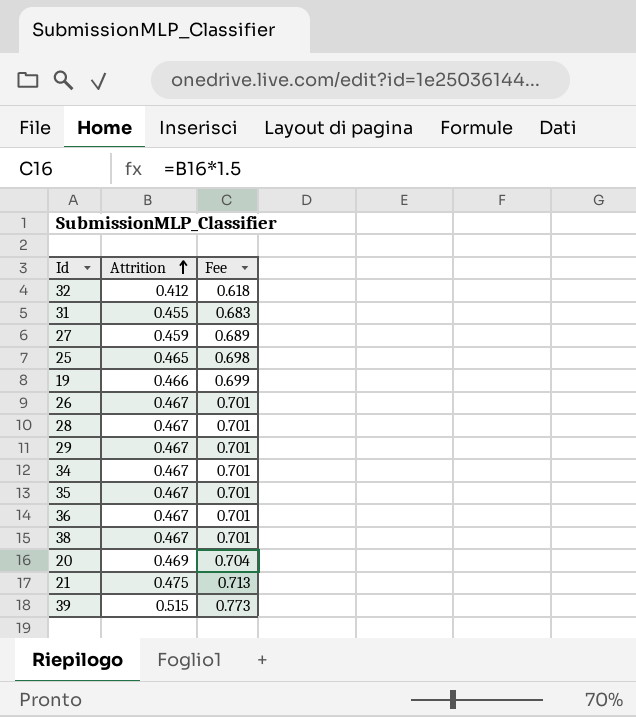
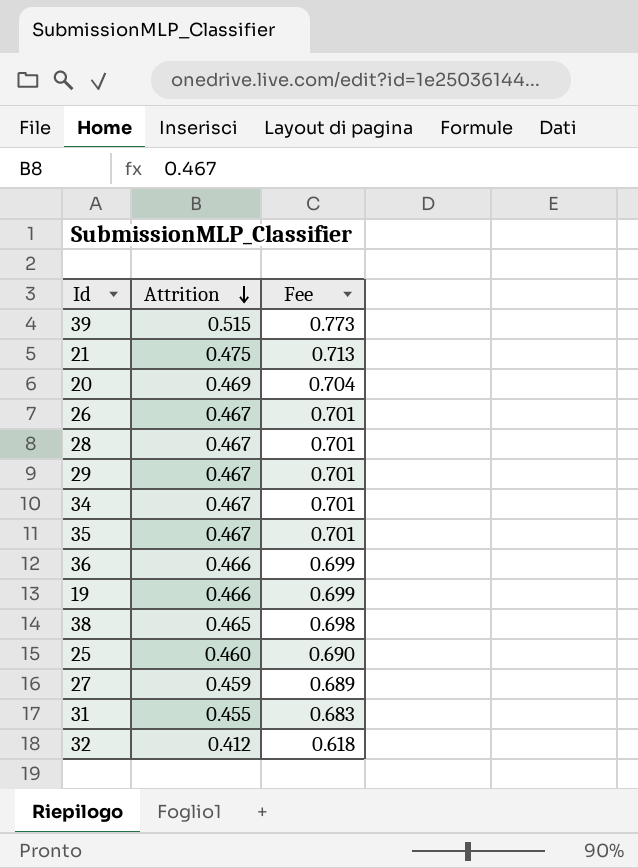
row order: Attrition ascending -> Attrition descending
36 | Attrition: 0.467 -> 0.466
36 | Fee: 0.701 -> 0.699
38 | Attrition: 0.467 -> 0.465
38 | Fee: 0.701 -> 0.698
25 | Attrition: 0.465 -> 0.460
25 | Fee: 0.698 -> 0.690

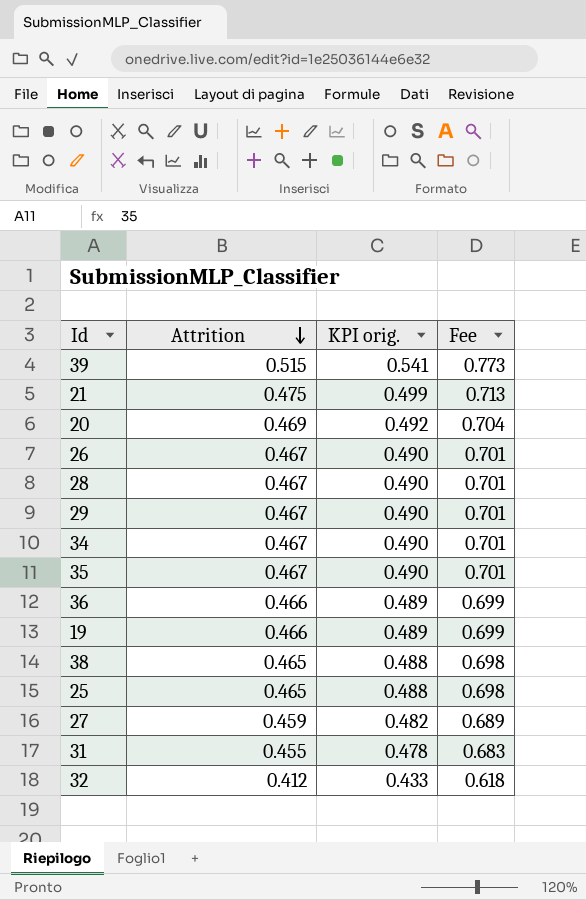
column KPI orig. | formula: none -> [Attrition] * 1.05
25 | Attrition: 0.460 -> 0.465
25 | Fee: 0.690 -> 0.698

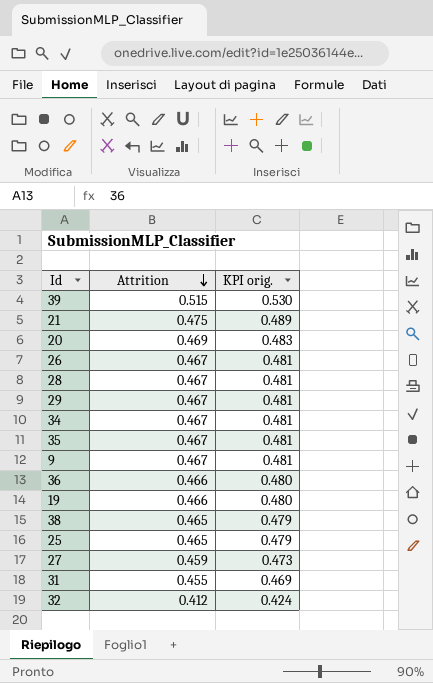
column Fee | formula: [Attrition] * 1.5 -> none
column KPI orig. | formula: [Attrition] * 1.05 -> [Attrition] * 1.03
row 9: none -> 0.467 | 0.481

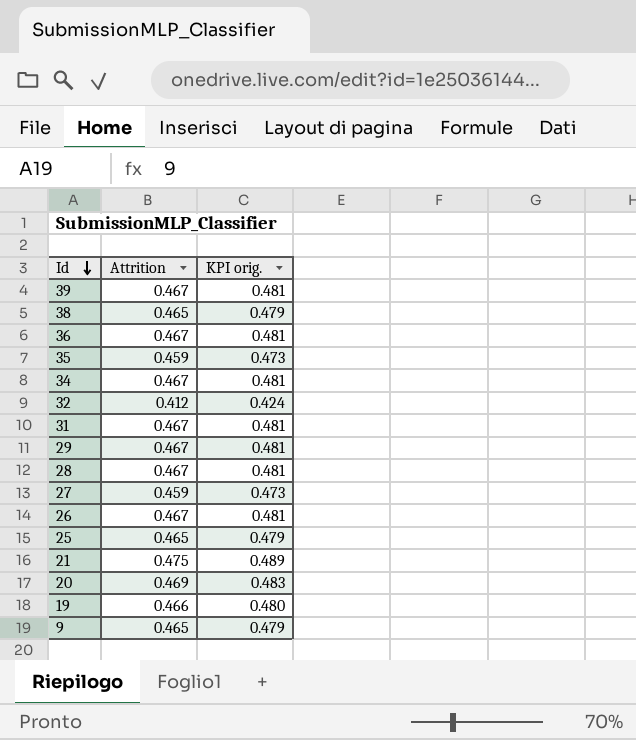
row order: Attrition descending -> Id descending
39 | Attrition: 0.515 -> 0.467
39 | KPI orig.: 0.530 -> 0.481
36 | Attrition: 0.466 -> 0.467
36 | KPI orig.: 0.480 -> 0.481
35 | Attrition: 0.467 -> 0.459
35 | KPI orig.: 0.481 -> 0.473
31 | Attrition: 0.455 -> 0.467
31 | KPI orig.: 0.469 -> 0.481
9 | Attrition: 0.467 -> 0.465
9 | KPI orig.: 0.481 -> 0.479

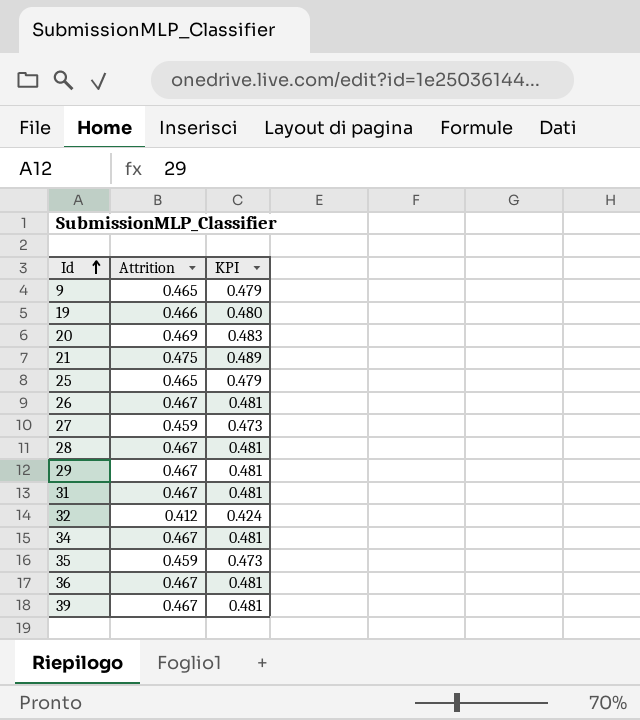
row order: Id descending -> Id ascending
column name: KPI orig. -> KPI
row 38: 0.465 | 0.479 -> none

